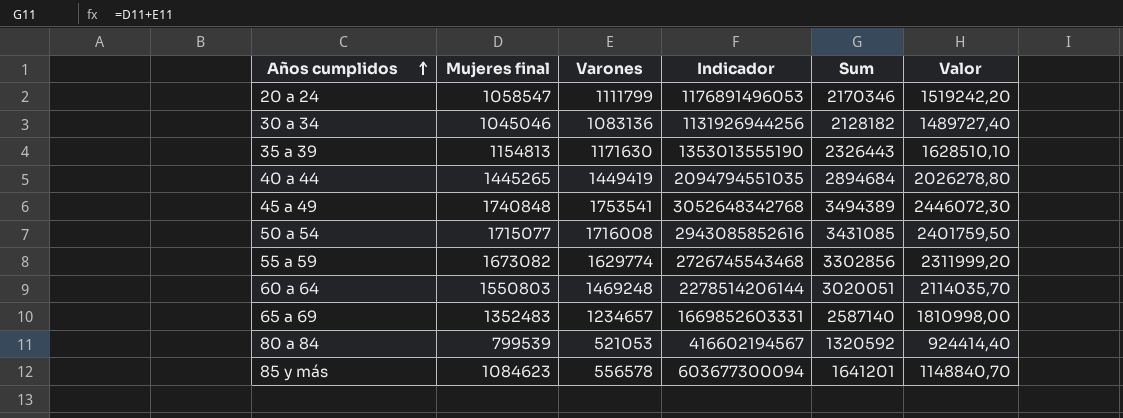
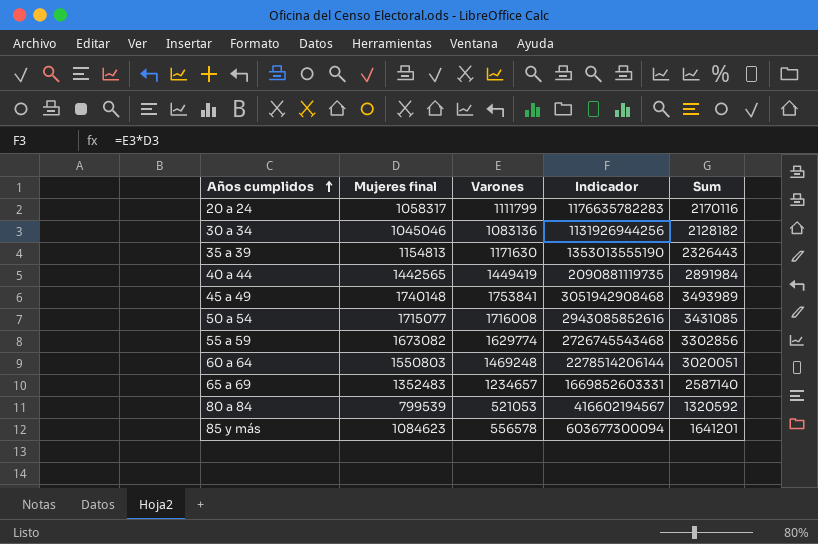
column Valor | formula: [Sum] * 0,7 -> none
20 a 24 | Mujeres final: 1058547 -> 1058317
20 a 24 | Indicador: 1176891496053 -> 1176635782283
20 a 24 | Sum: 2170346 -> 2170116
40 a 44 | Mujeres final: 1445265 -> 1442565
40 a 44 | Indicador: 2094794551035 -> 2090881119735
40 a 44 | Sum: 2894684 -> 2891984
45 a 49 | Mujeres final: 1740848 -> 1740148
45 a 49 | Varones: 1753541 -> 1753841
45 a 49 | Indicador: 3052648342768 -> 3051942908468
45 a 49 | Sum: 3494389 -> 3493989

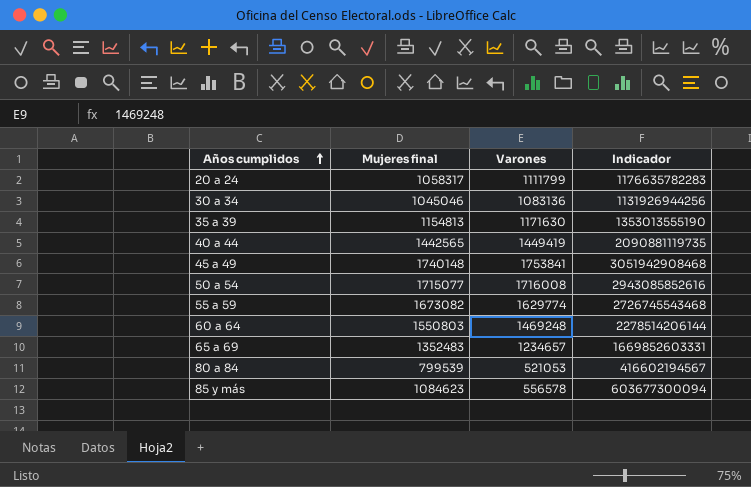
column Sum | formula: [Mujeres final] + [Varones] -> none

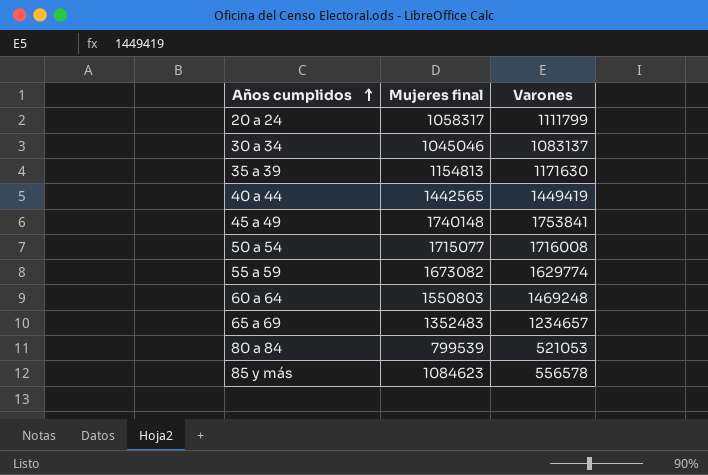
column Indicador | formula: [Mujeres final] * [Varones] -> none
30 a 34 | Varones: 1083136 -> 1083137

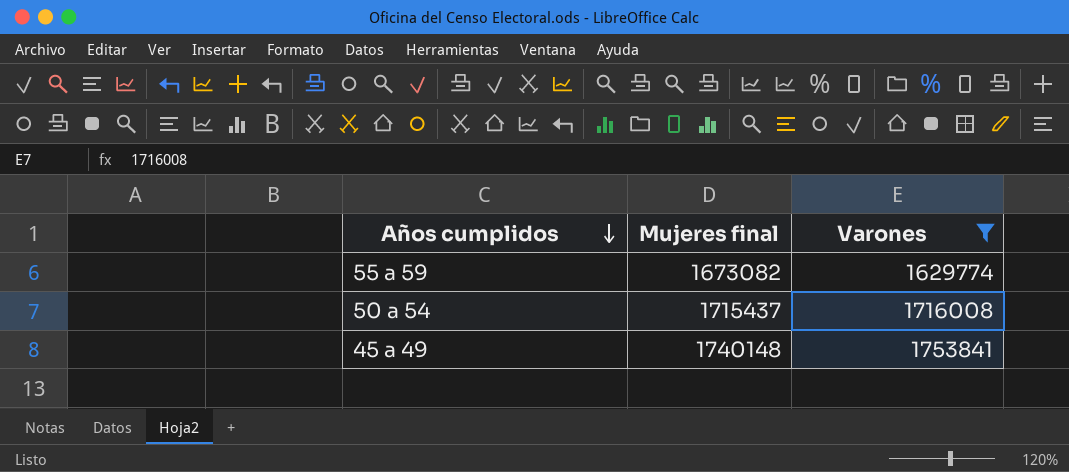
filter: none -> Varones >= 1629774
row order: Años cumplidos ascending -> Años cumplidos descending
50 a 54 | Mujeres final: 1715077 -> 1715437

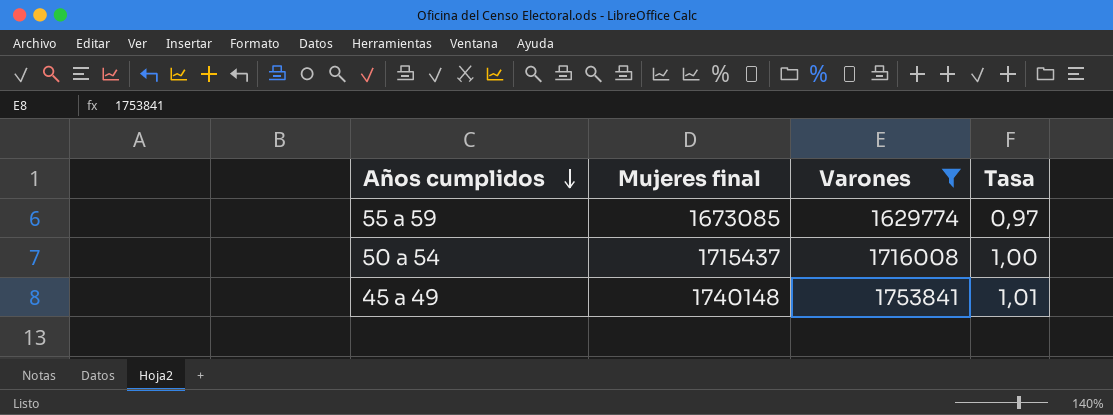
column Tasa | formula: none -> [Varones] / [Mujeres final]
55 a 59 | Mujeres final: 1673082 -> 1673085

